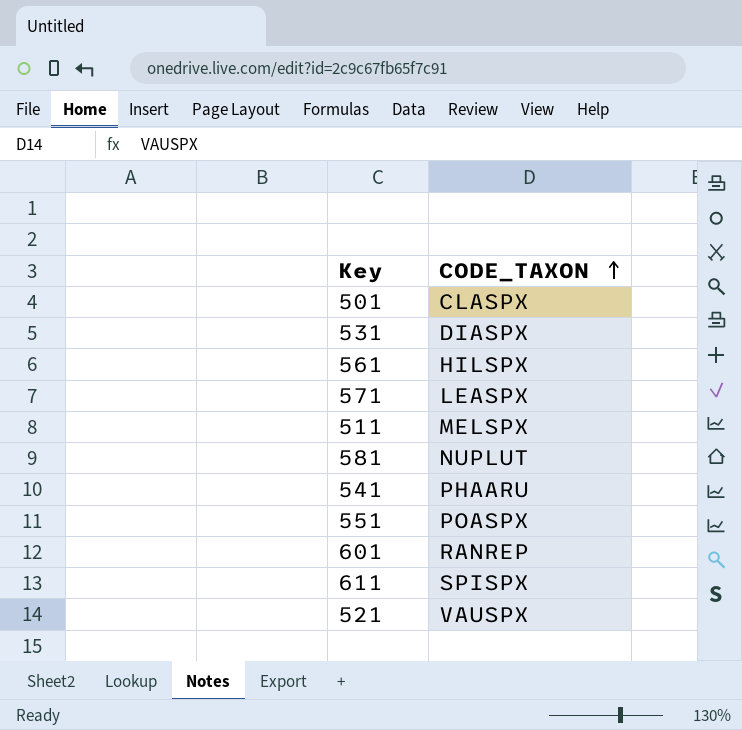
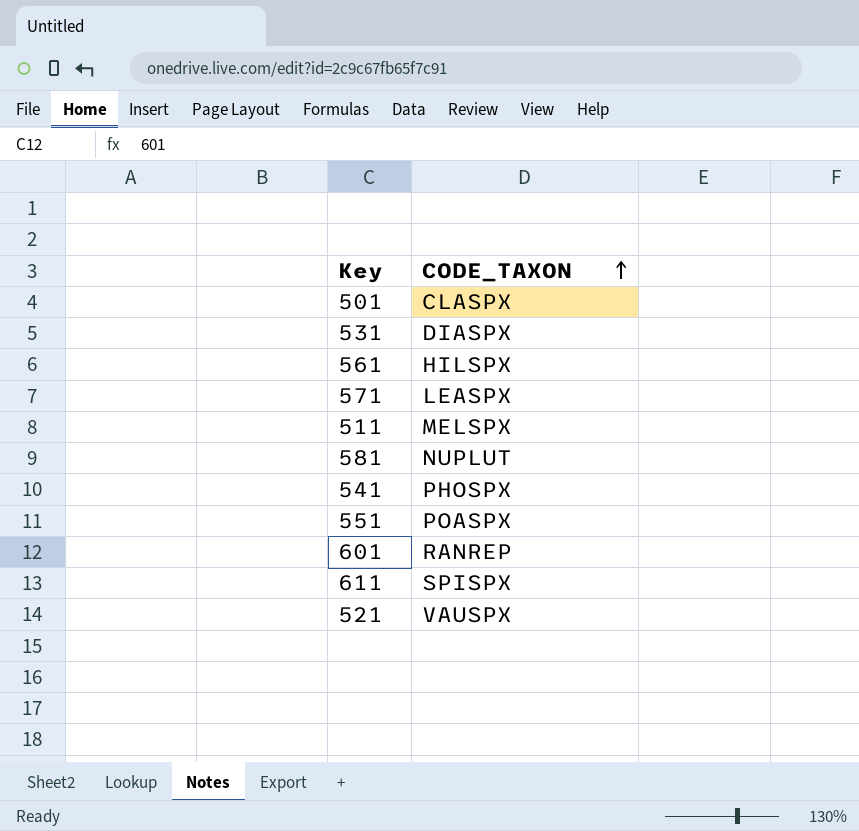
541 | CODE_TAXON: PHAARU -> PHOSPX

